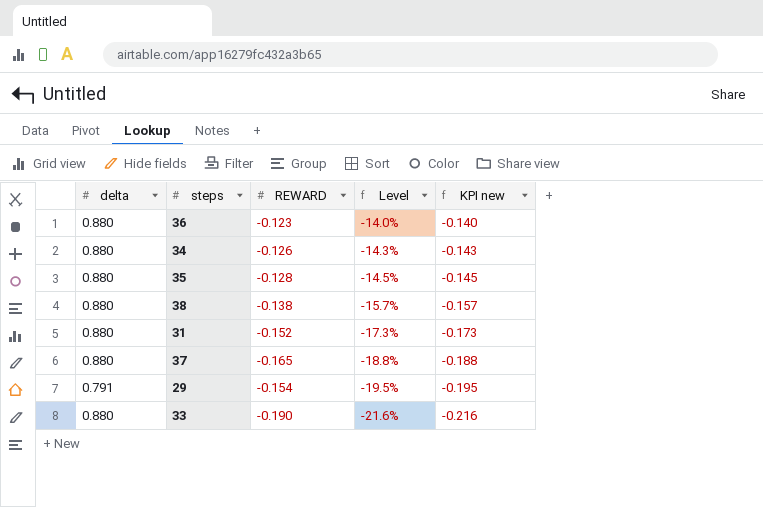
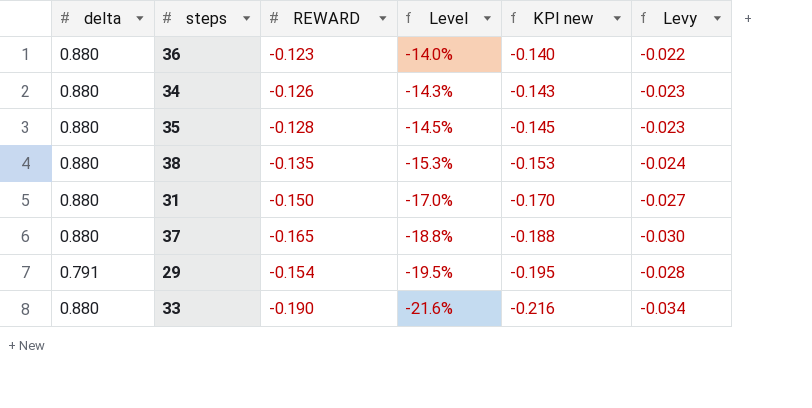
column Levy | formula: none -> [REWARD] * 0.18
38 | REWARD: -0.138 -> -0.135
38 | Level: -15.7% -> -15.3%
38 | KPI new: -0.157 -> -0.153
31 | REWARD: -0.152 -> -0.150
31 | Level: -17.3% -> -17.0%
31 | KPI new: -0.173 -> -0.170

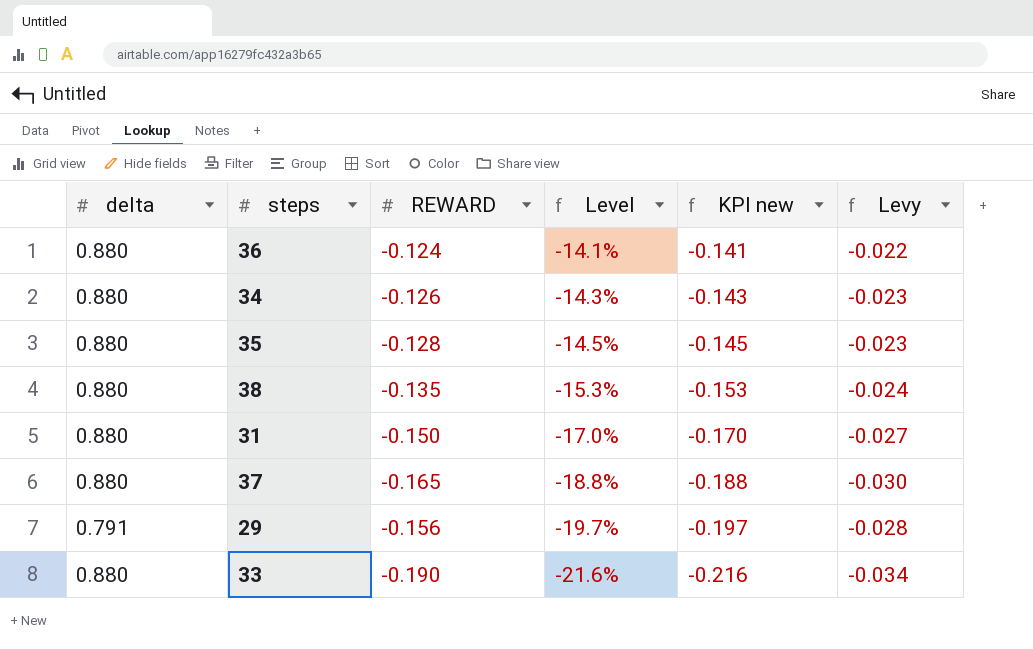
36 | REWARD: -0.123 -> -0.124
36 | Level: -14.0% -> -14.1%
36 | KPI new: -0.140 -> -0.141
29 | REWARD: -0.154 -> -0.156
29 | Level: -19.5% -> -19.7%
29 | KPI new: -0.195 -> -0.197

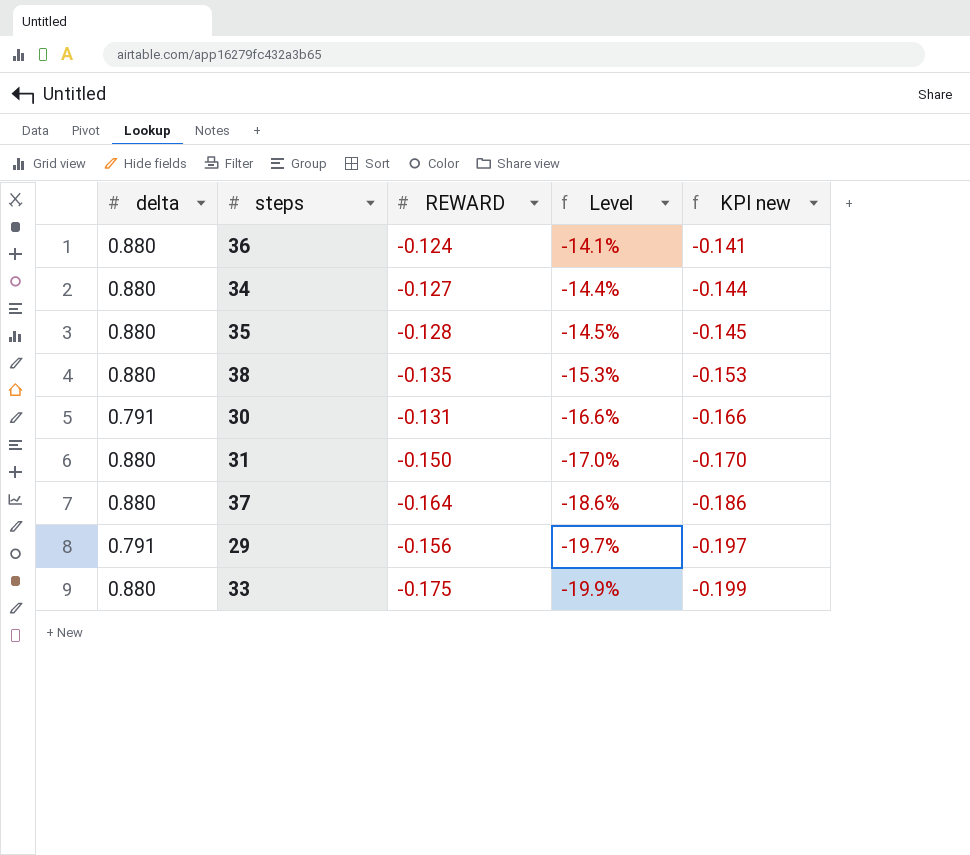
column Levy | formula: [REWARD] * 0.18 -> none
34 | REWARD: -0.126 -> -0.127
34 | Level: -14.3% -> -14.4%
34 | KPI new: -0.143 -> -0.144
row 30: none -> 0.791 | -0.131 | -16.6% | -0.166
37 | REWARD: -0.165 -> -0.164
37 | Level: -18.8% -> -18.6%
37 | KPI new: -0.188 -> -0.186
33 | REWARD: -0.190 -> -0.175
33 | Level: -21.6% -> -19.9%
33 | KPI new: -0.216 -> -0.199

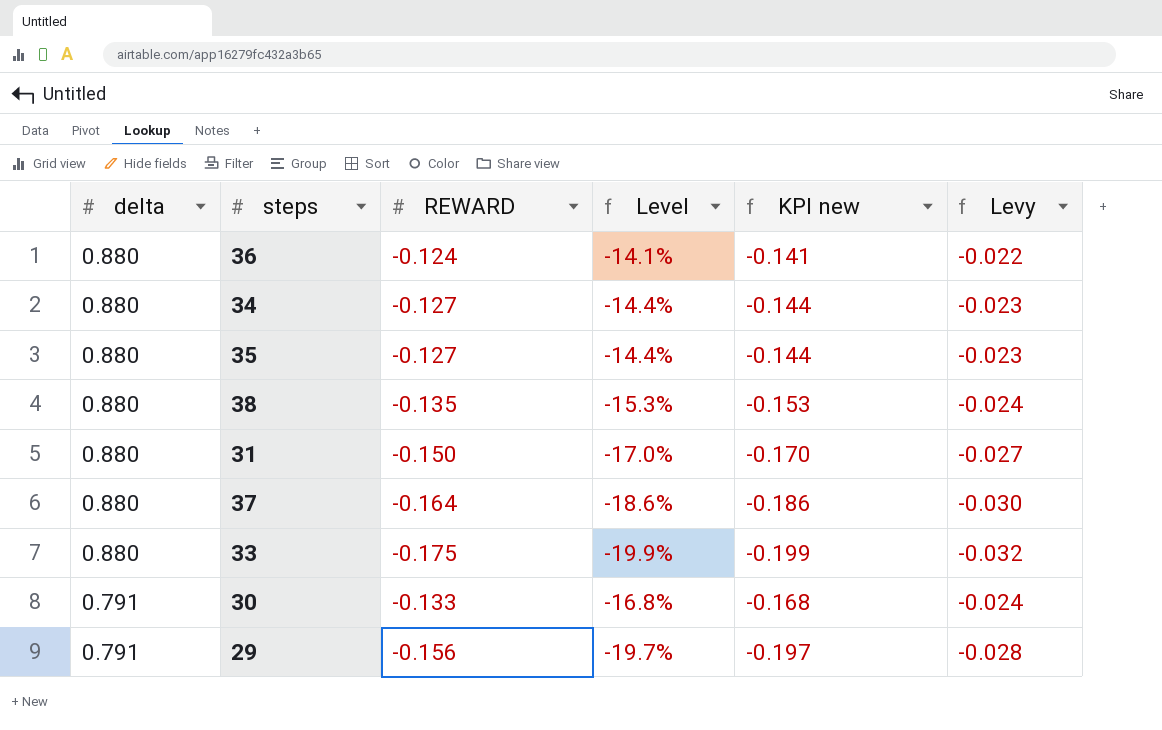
row order: Level descending -> delta descending
column Levy | formula: none -> [REWARD] * 0.18
35 | REWARD: -0.128 -> -0.127
35 | Level: -14.5% -> -14.4%
35 | KPI new: -0.145 -> -0.144
30 | REWARD: -0.131 -> -0.133
30 | Level: -16.6% -> -16.8%
30 | KPI new: -0.166 -> -0.168

